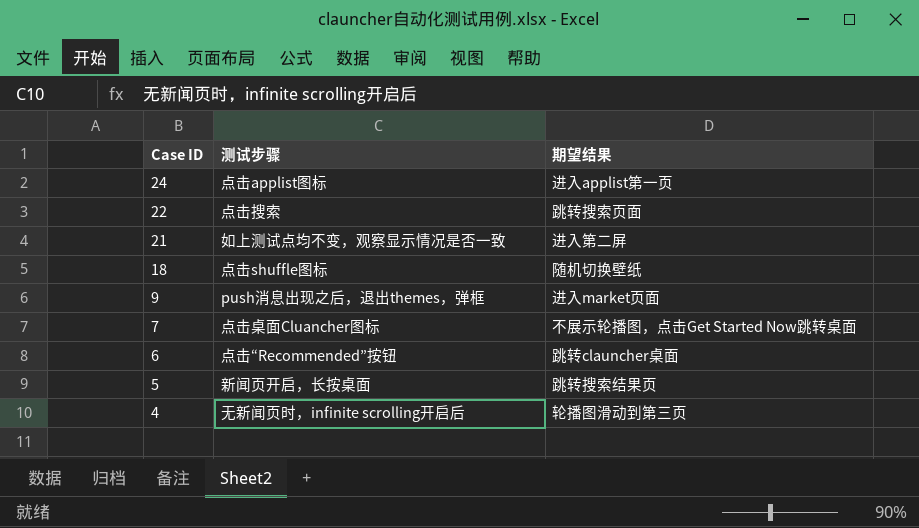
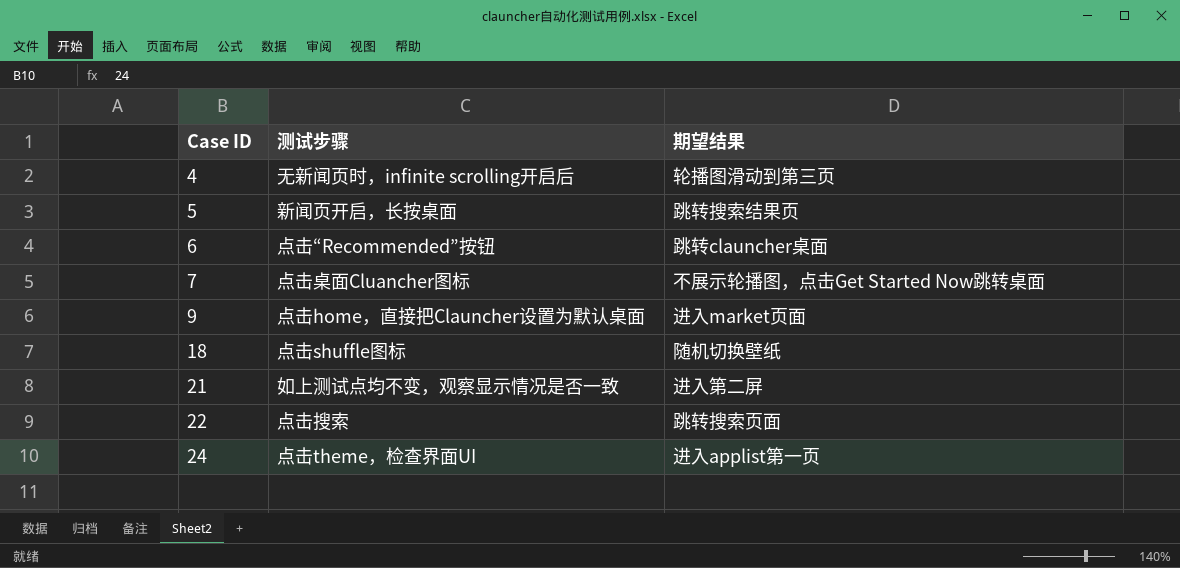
row order: Case ID descending -> Case ID ascending
9 | 测试步骤: push消息出现之后，退出themes，弹框 -> 点击home，直接把Clauncher设置为默认桌面
24 | 测试步骤: 点击applist图标 -> 点击theme，检查界面UI

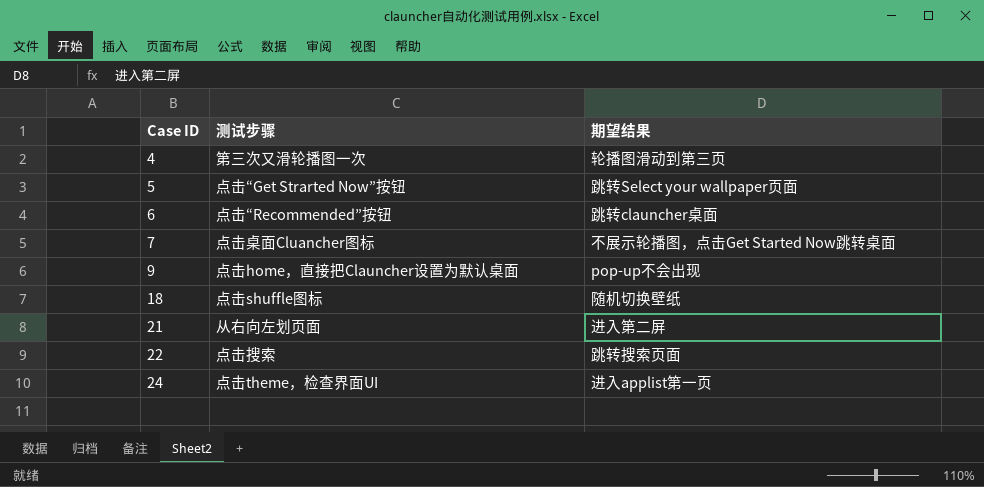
4 | 测试步骤: 无新闻页时，infinite scrolling开启后 -> 第三次又滑轮播图一次
5 | 测试步骤: 新闻页开启，长按桌面 -> 点击“Get Strarted Now”按钮
5 | 期望结果: 跳转搜索结果页 -> 跳转Select your wallpaper页面
9 | 期望结果: 进入market页面 -> pop-up不会出现
21 | 测试步骤: 如上测试点均不变，观察显示情况是否一致 -> 从右向左划页面

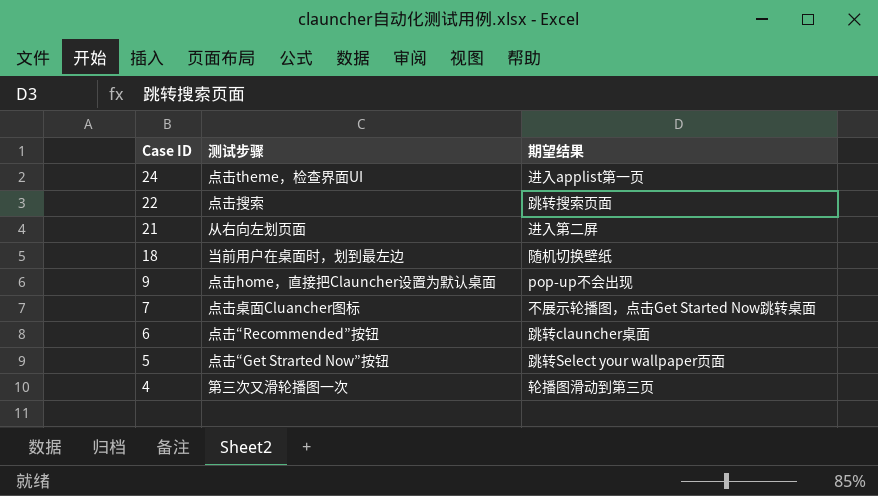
row order: Case ID ascending -> Case ID descending
18 | 测试步骤: 点击shuffle图标 -> 当前用户在桌面时，划到最左边

